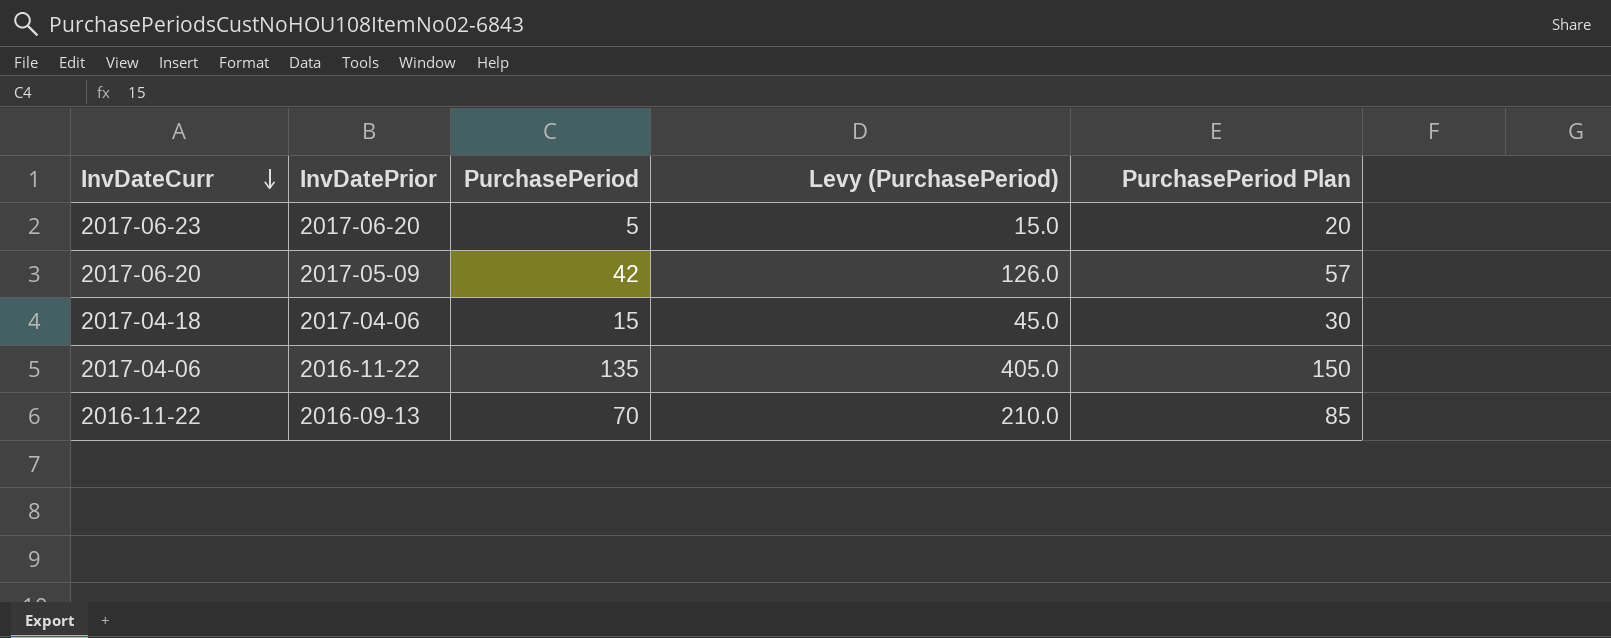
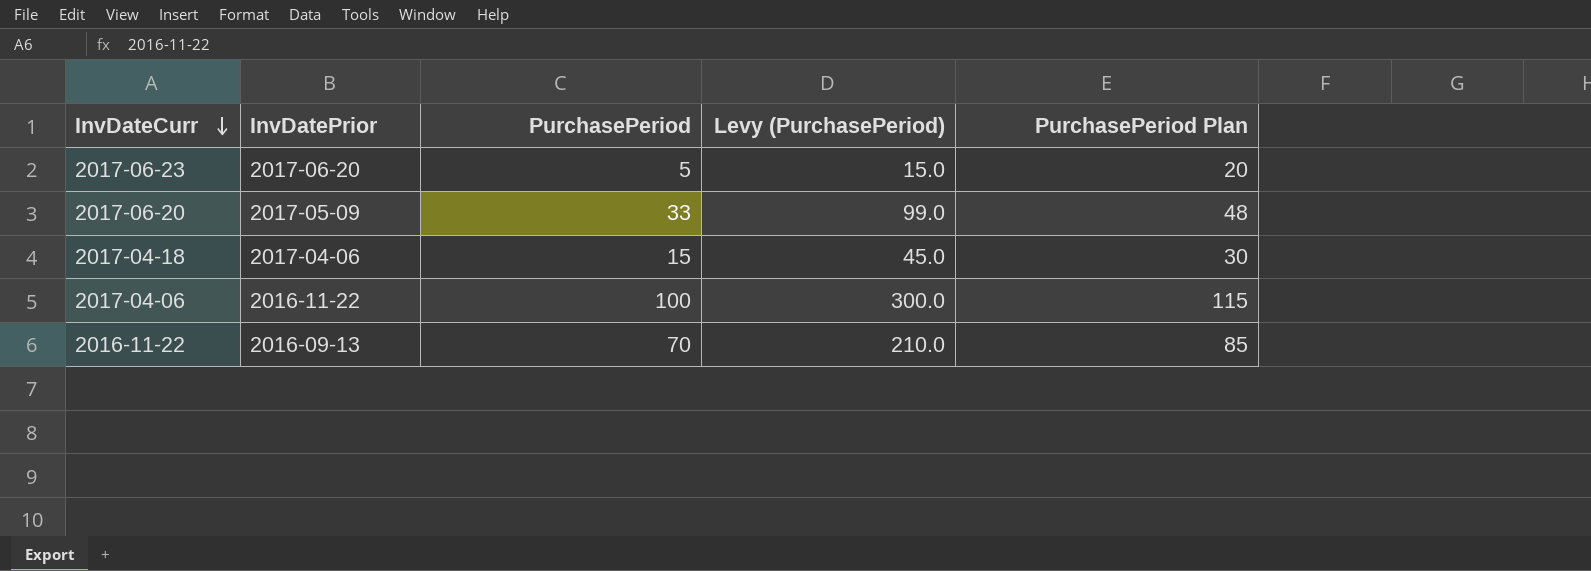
2017-06-20 | PurchasePeriod: 42 -> 33
2017-06-20 | Levy (PurchasePeriod): 126.0 -> 99.0
2017-06-20 | PurchasePeriod Plan: 57 -> 48
2017-04-06 | PurchasePeriod: 135 -> 100
2017-04-06 | Levy (PurchasePeriod): 405.0 -> 300.0
2017-04-06 | PurchasePeriod Plan: 150 -> 115

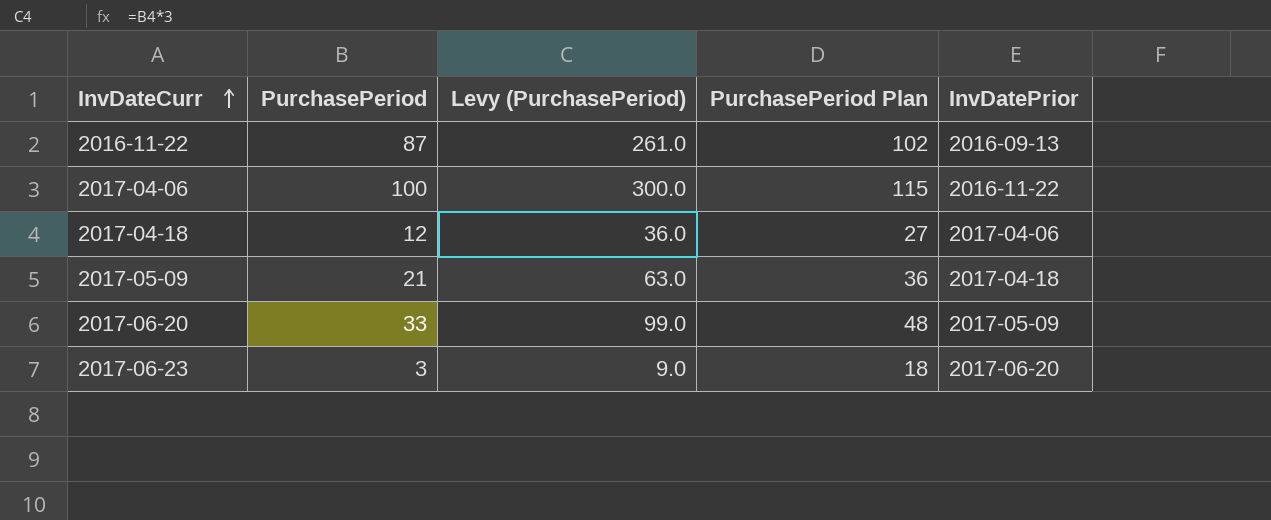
row order: InvDateCurr descending -> InvDateCurr ascending
column InvDatePrior | position: 2 -> 5
2016-11-22 | PurchasePeriod: 70 -> 87
2016-11-22 | Levy (PurchasePeriod): 210.0 -> 261.0
2016-11-22 | PurchasePeriod Plan: 85 -> 102
2017-04-18 | PurchasePeriod: 15 -> 12
2017-04-18 | Levy (PurchasePeriod): 45.0 -> 36.0
2017-04-18 | PurchasePeriod Plan: 30 -> 27
row 2017-05-09: none -> 21 | 63.0 | 36 | 2017-04-18
2017-06-23 | PurchasePeriod: 5 -> 3
2017-06-23 | Levy (PurchasePeriod): 15.0 -> 9.0
2017-06-23 | PurchasePeriod Plan: 20 -> 18

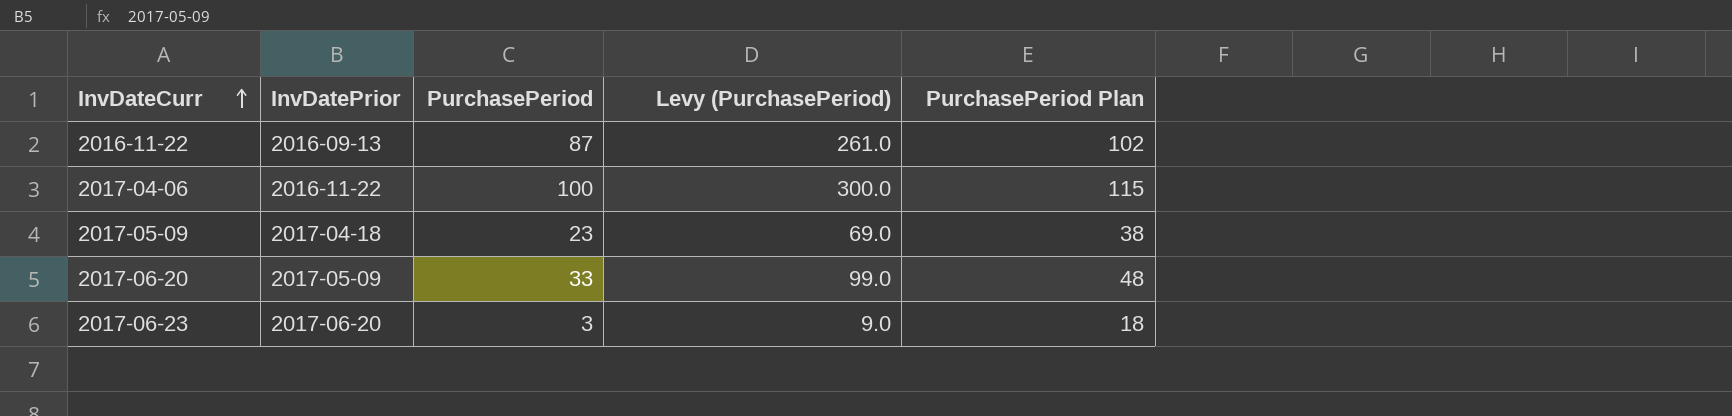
column InvDatePrior | position: 5 -> 2
row 2017-04-18: 12 | 36.0 | 27 | 2017-04-06 -> none
2017-05-09 | PurchasePeriod: 21 -> 23
2017-05-09 | Levy (PurchasePeriod): 63.0 -> 69.0
2017-05-09 | PurchasePeriod Plan: 36 -> 38

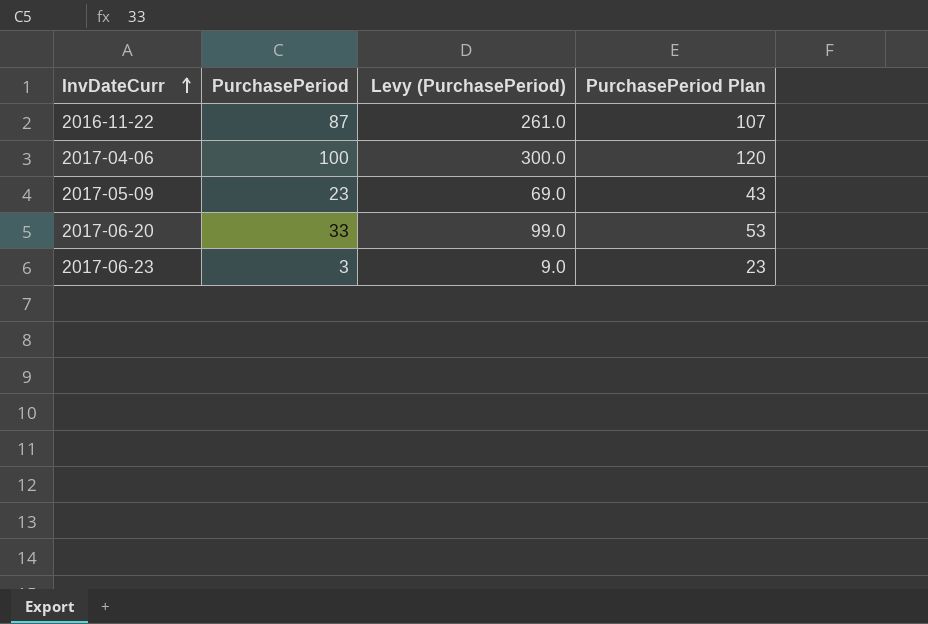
column InvDatePrior | position: 2 -> none
column PurchasePeriod Plan | formula: [PurchasePeriod] + 15 -> [PurchasePeriod] + 20

